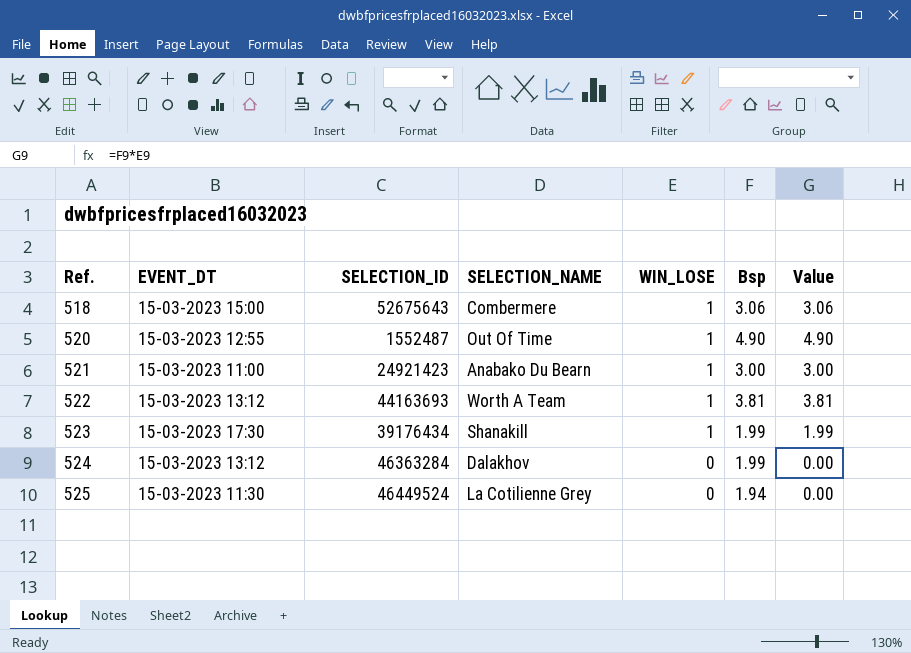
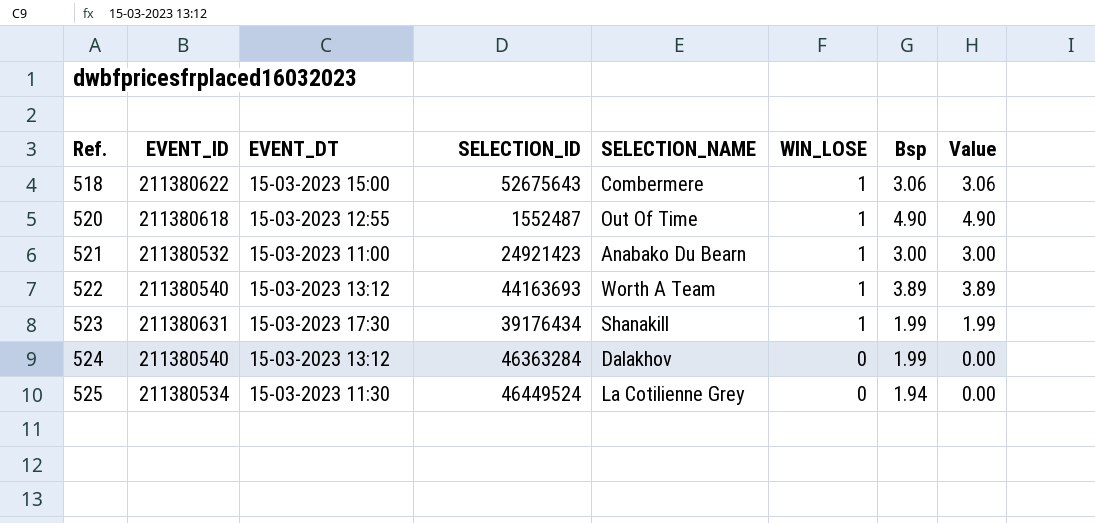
column EVENT_ID | position: none -> 2
522 | Bsp: 3.81 -> 3.89
522 | Value: 3.81 -> 3.89

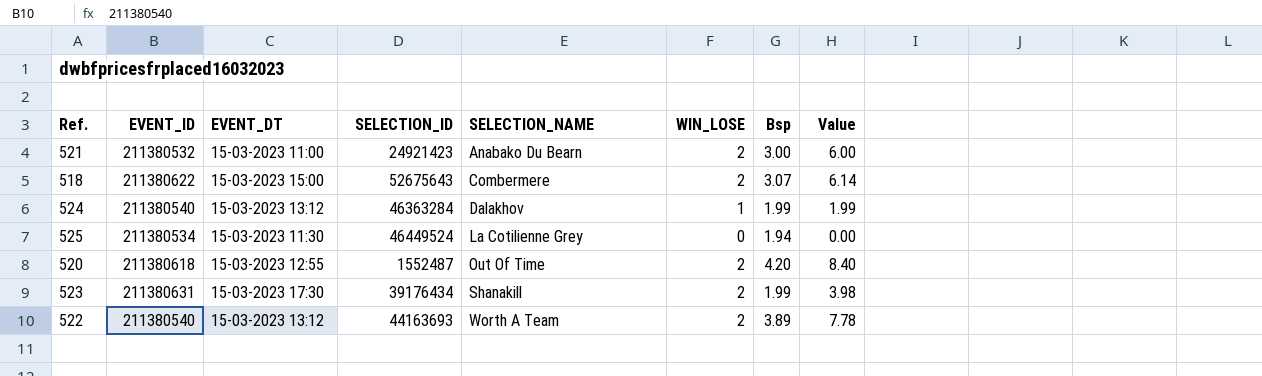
row order: Ref. ascending -> SELECTION_NAME ascending
521 | WIN_LOSE: 1 -> 2
521 | Value: 3.00 -> 6.00
518 | WIN_LOSE: 1 -> 2
518 | Bsp: 3.06 -> 3.07
518 | Value: 3.06 -> 6.14
524 | WIN_LOSE: 0 -> 1
524 | Value: 0.00 -> 1.99
520 | WIN_LOSE: 1 -> 2
520 | Bsp: 4.90 -> 4.20
520 | Value: 4.90 -> 8.40
523 | WIN_LOSE: 1 -> 2
523 | Value: 1.99 -> 3.98
522 | WIN_LOSE: 1 -> 2
522 | Value: 3.89 -> 7.78

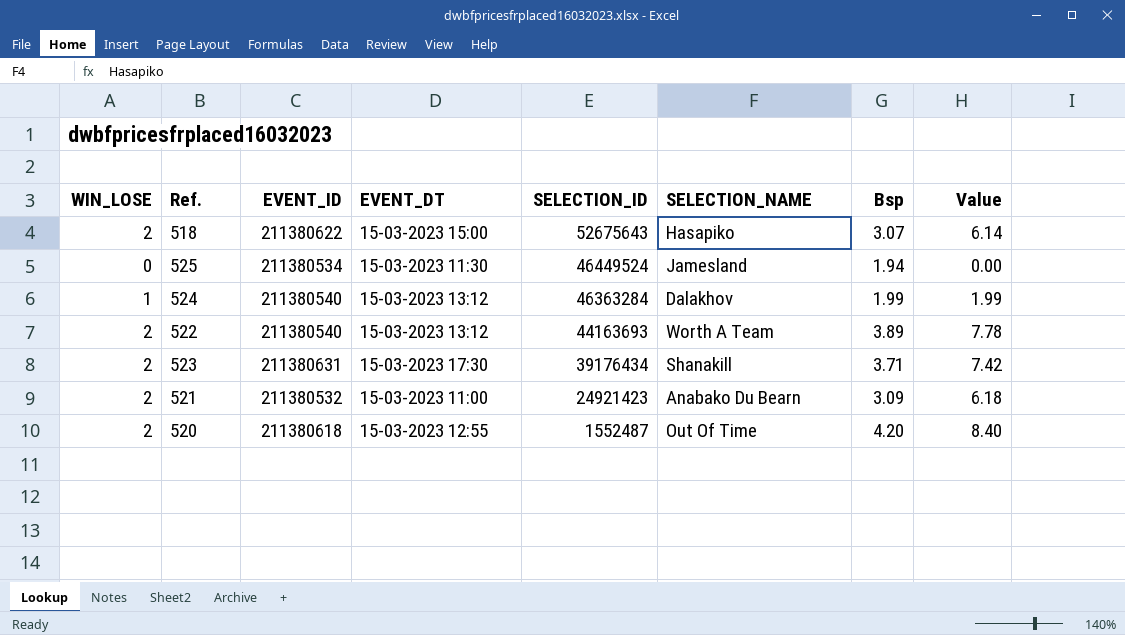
row order: SELECTION_NAME ascending -> SELECTION_ID descending
column WIN_LOSE | position: 6 -> 1
518 | SELECTION_NAME: Combermere -> Hasapiko
525 | SELECTION_NAME: La Cotilienne Grey -> Jamesland
523 | Bsp: 1.99 -> 3.71
523 | Value: 3.98 -> 7.42
521 | Bsp: 3.00 -> 3.09
521 | Value: 6.00 -> 6.18

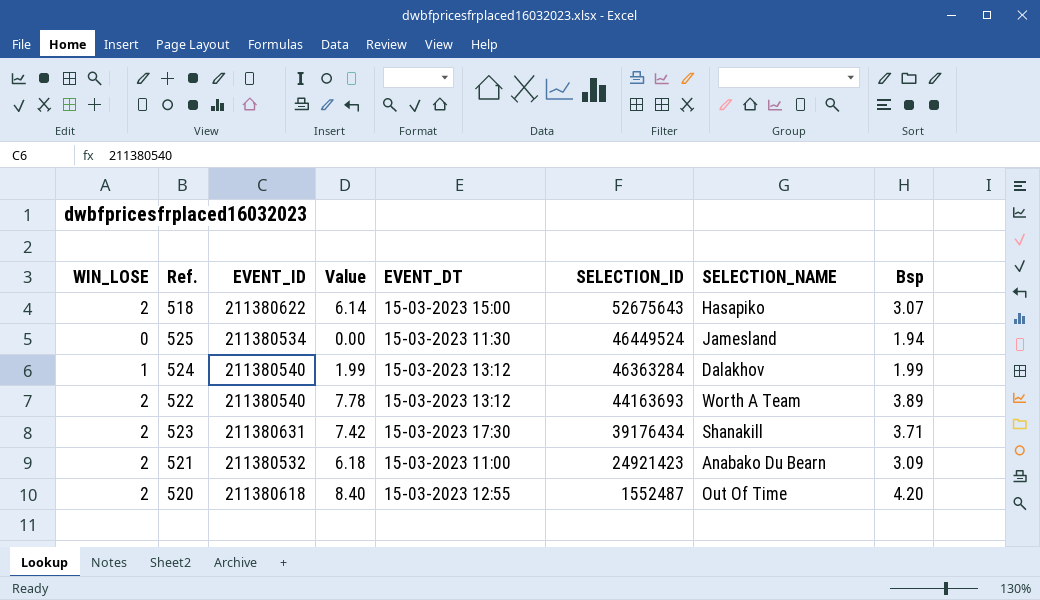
column Value | position: 8 -> 4

